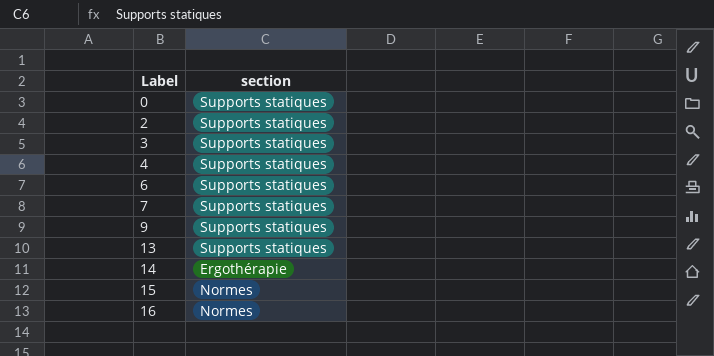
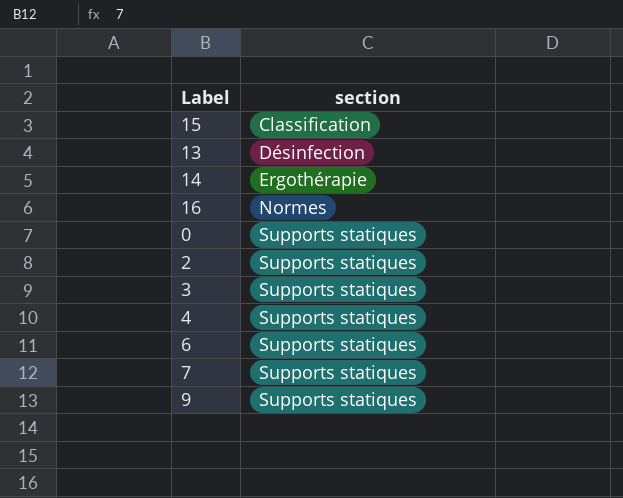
row order: Label ascending -> section ascending
15 | section: Normes -> Classification
13 | section: Supports statiques -> Désinfection

